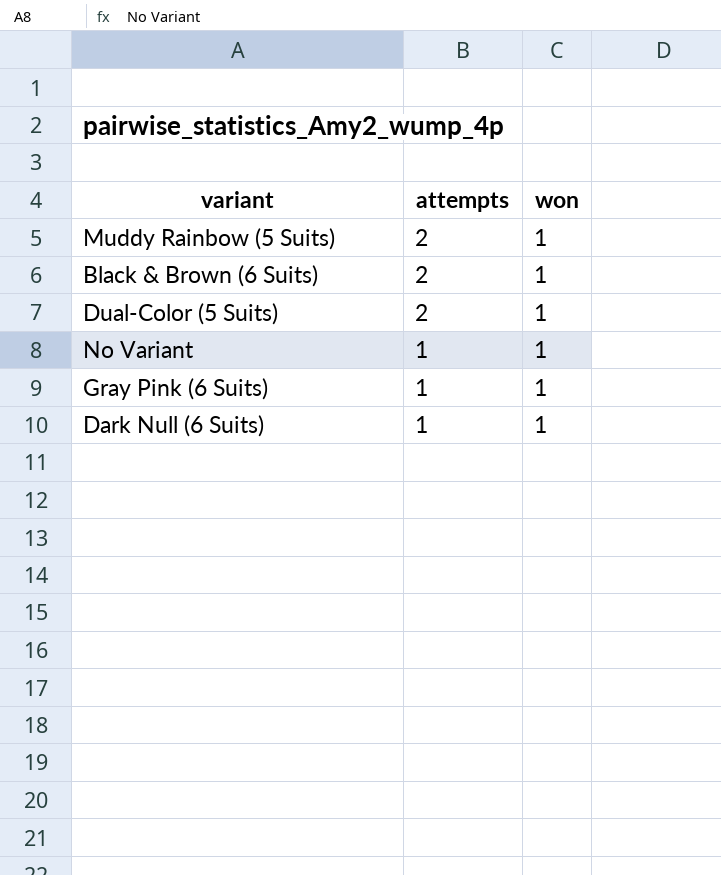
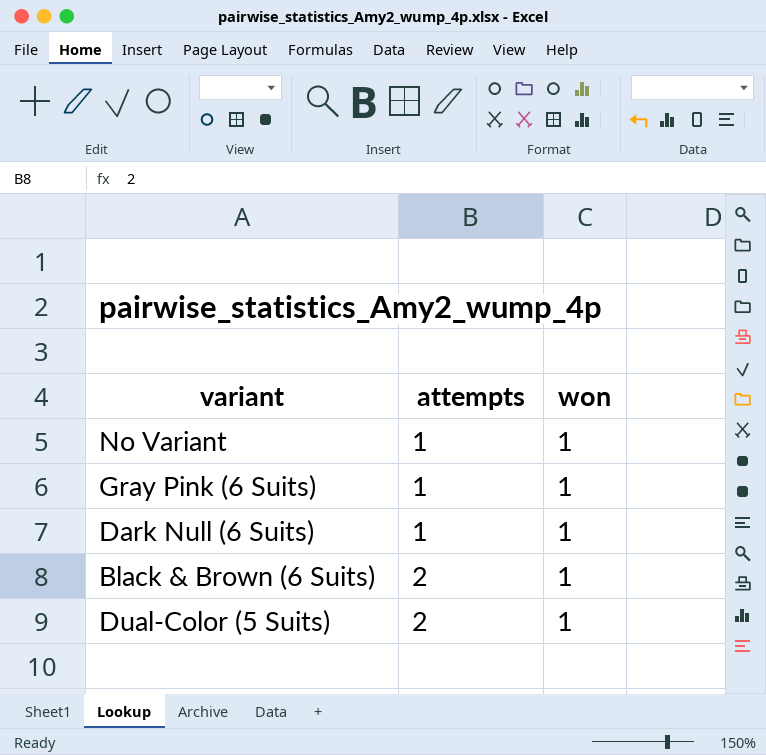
row order: attempts descending -> attempts ascending
row Muddy Rainbow (5 Suits): 2 | 1 -> none

